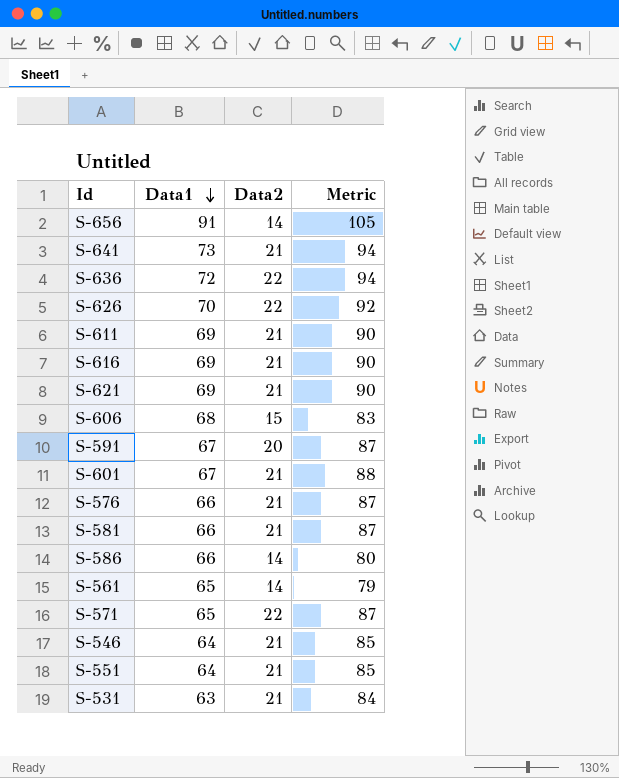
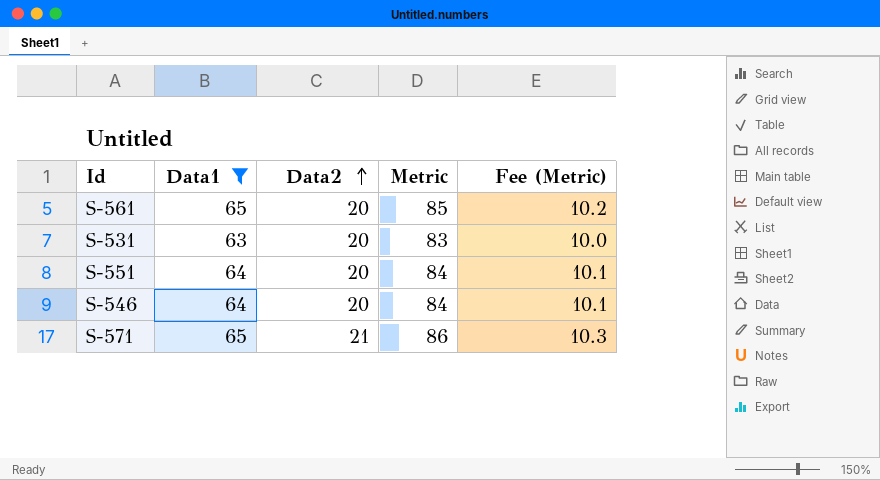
filter: none -> Data1 <= 65
row order: Data1 descending -> Data2 ascending
column Fee (Metric) | formula: none -> [Metric] * 0.12
S-561 | Data2: 14 -> 20
S-561 | Metric: 79 -> 85
S-531 | Data2: 21 -> 20
S-531 | Metric: 84 -> 83
S-551 | Data2: 21 -> 20
S-551 | Metric: 85 -> 84
S-546 | Data2: 21 -> 20
S-546 | Metric: 85 -> 84
S-571 | Data2: 22 -> 21
S-571 | Metric: 87 -> 86

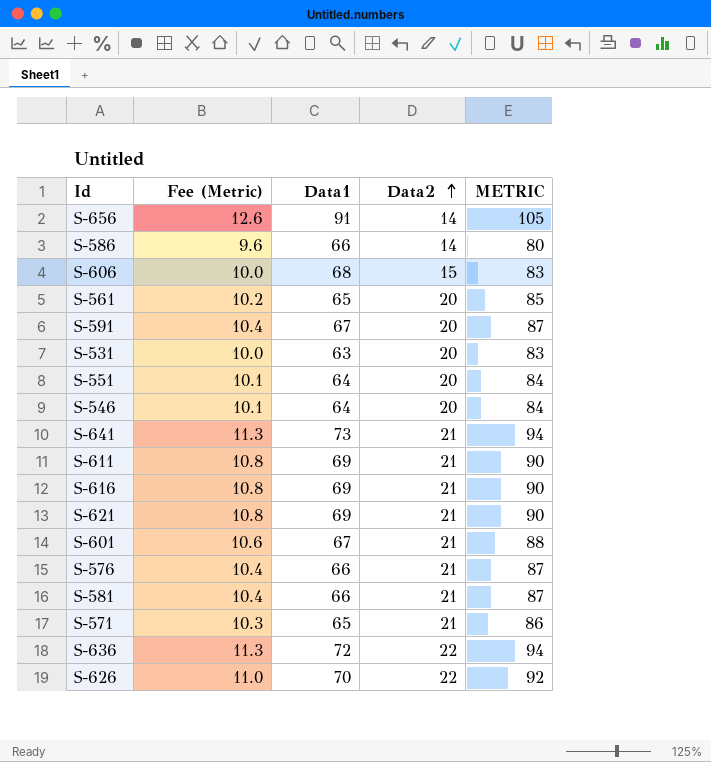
filter: Data1 <= 65 -> none
column Fee (Metric) | position: 5 -> 2
column name: Metric -> METRIC

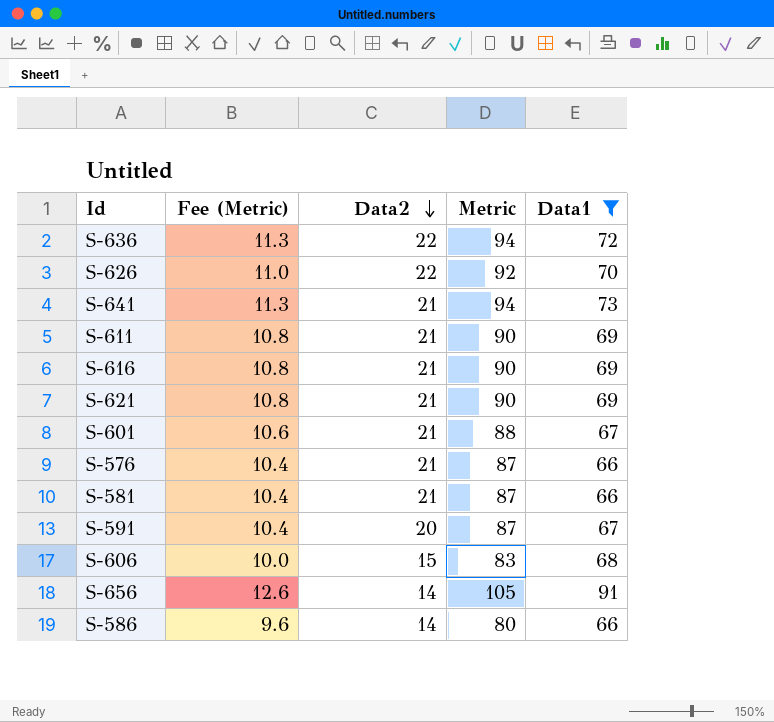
filter: none -> Data1 >= 66
row order: Data2 ascending -> Data2 descending
column name: METRIC -> Metric
column Data1 | position: 3 -> 5

